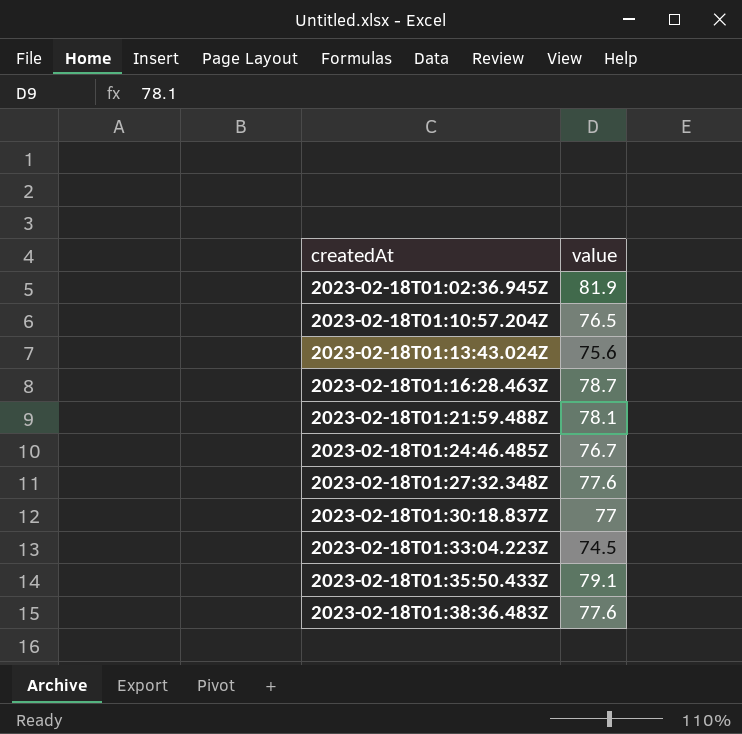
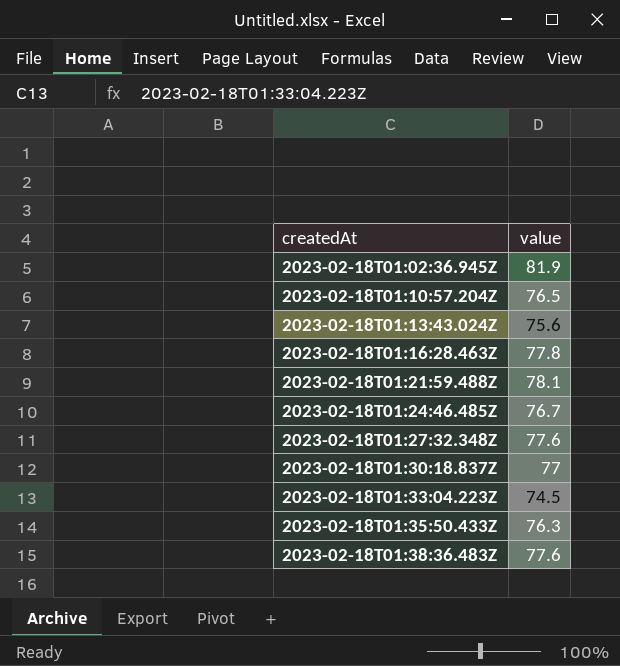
2023-02-18T01:16:28.463Z | value: 78.7 -> 77.8
2023-02-18T01:35:50.433Z | value: 79.1 -> 76.3

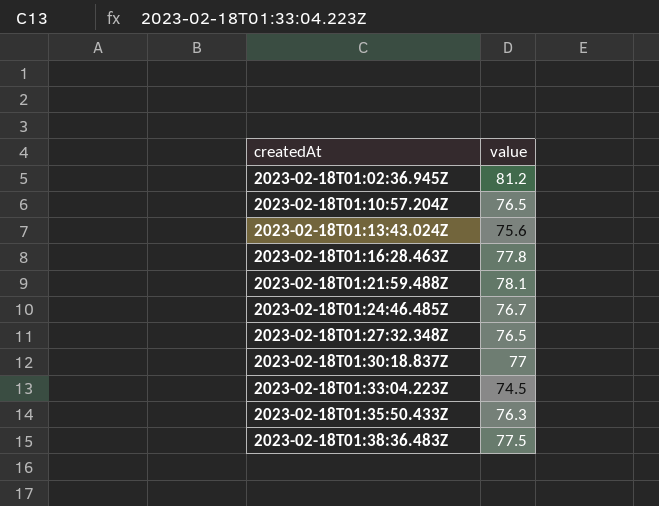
2023-02-18T01:02:36.945Z | value: 81.9 -> 81.2
2023-02-18T01:27:32.348Z | value: 77.6 -> 76.5
2023-02-18T01:38:36.483Z | value: 77.6 -> 77.5

